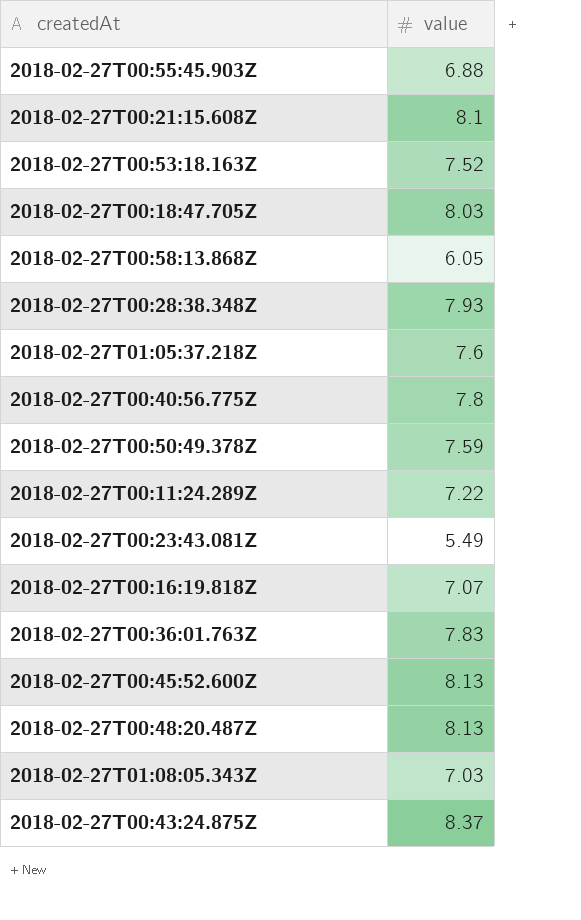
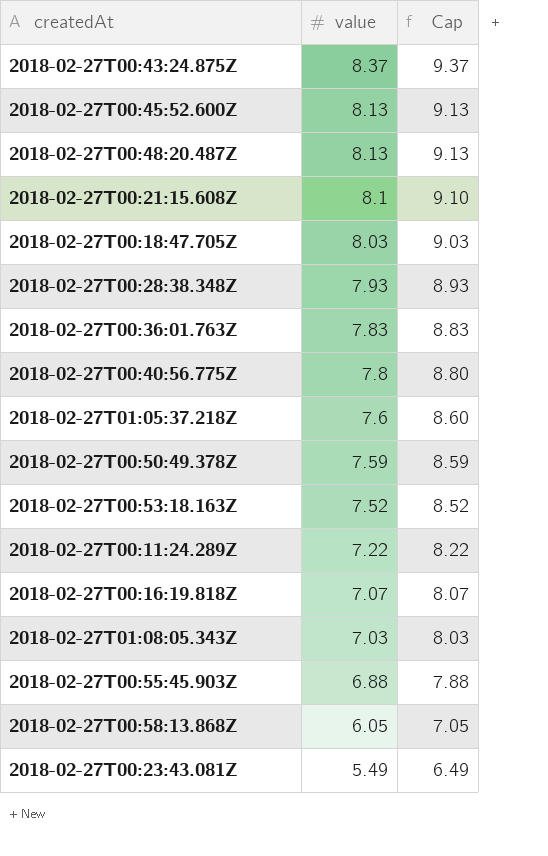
row order: none -> value descending
column Cap | formula: none -> [value] + 1

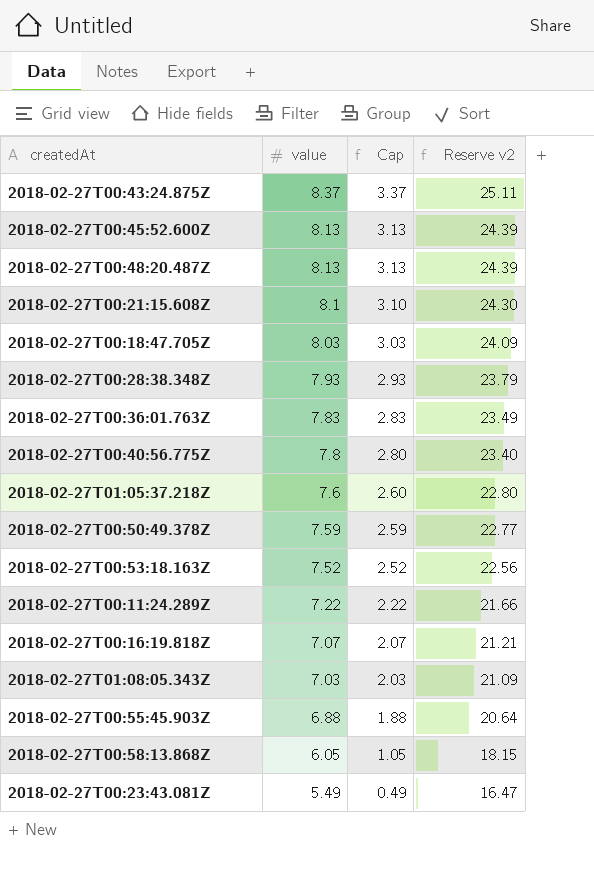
column Cap | formula: [value] + 1 -> [value] - 5
column Reserve v2 | formula: none -> [value] * 3

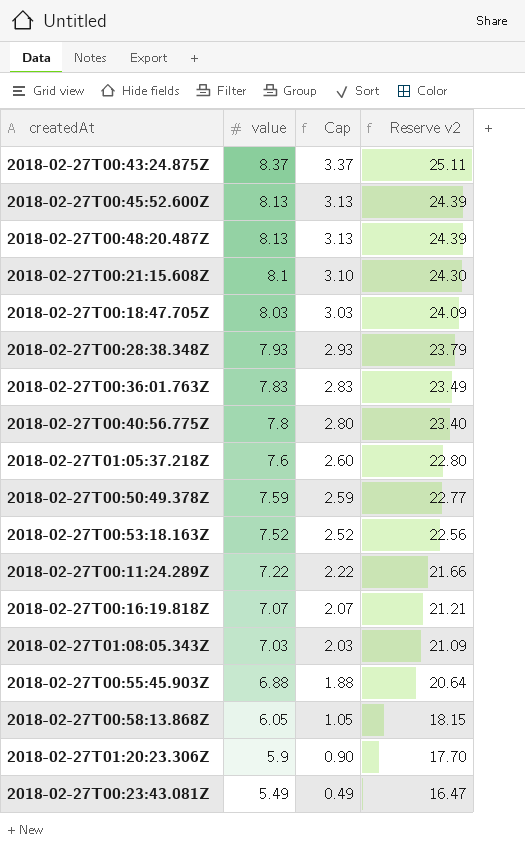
row 2018-02-27T01:20:23.306Z: none -> 5.9 | 0.90 | 17.70

